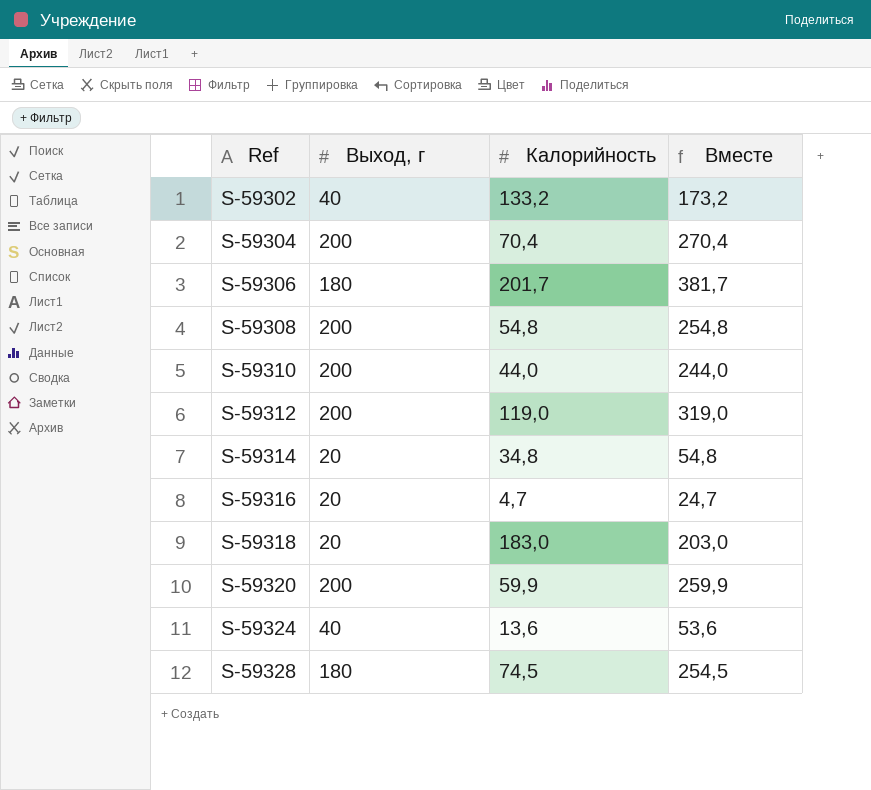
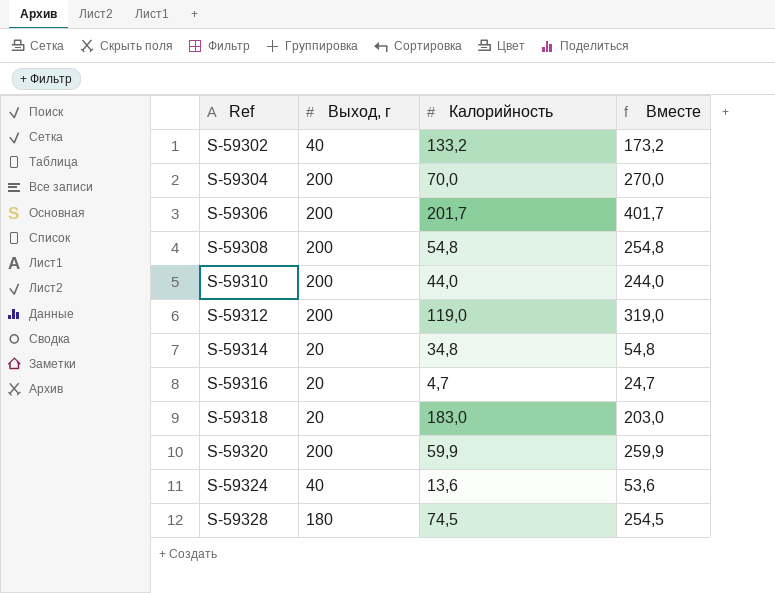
S-59304 | Калорийность: 70,4 -> 70,0
S-59304 | Вместе: 270,4 -> 270,0
S-59306 | Выход, г: 180 -> 200
S-59306 | Вместе: 381,7 -> 401,7

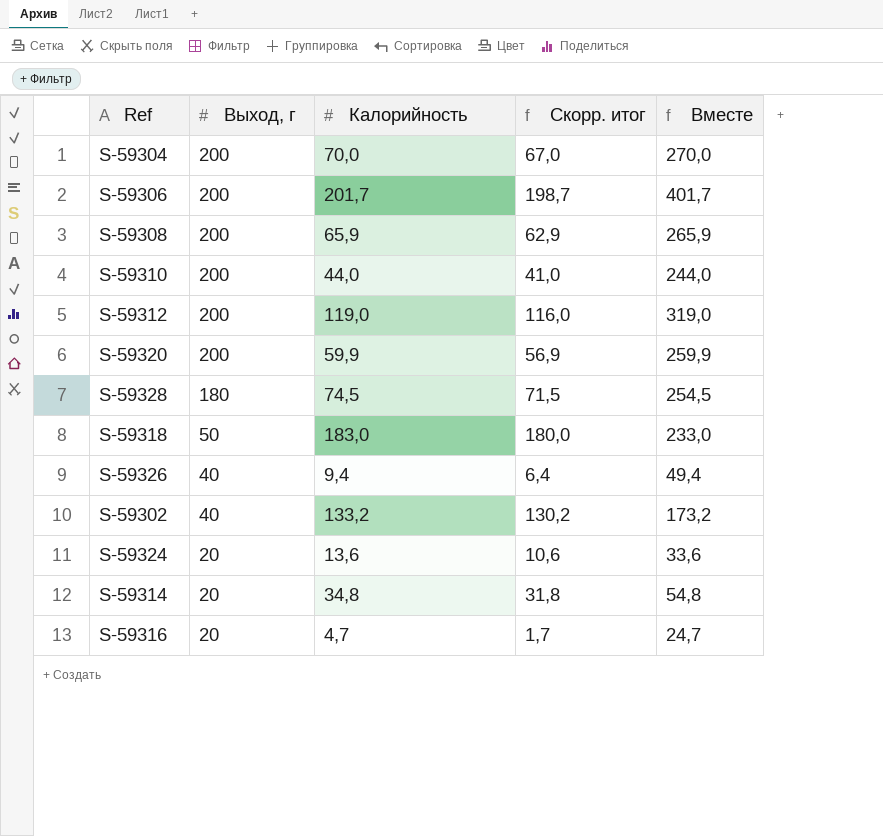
row order: Ref ascending -> Выход, г descending
column Скорр. итог | formula: none -> [Калорийность] - 3
S-59308 | Калорийность: 54,8 -> 65,9
S-59308 | Вместе: 254,8 -> 265,9
S-59318 | Выход, г: 20 -> 50
S-59318 | Вместе: 203,0 -> 233,0
row S-59326: none -> 40 | 9,4 | 6,4 | 49,4
S-59324 | Выход, г: 40 -> 20
S-59324 | Вместе: 53,6 -> 33,6

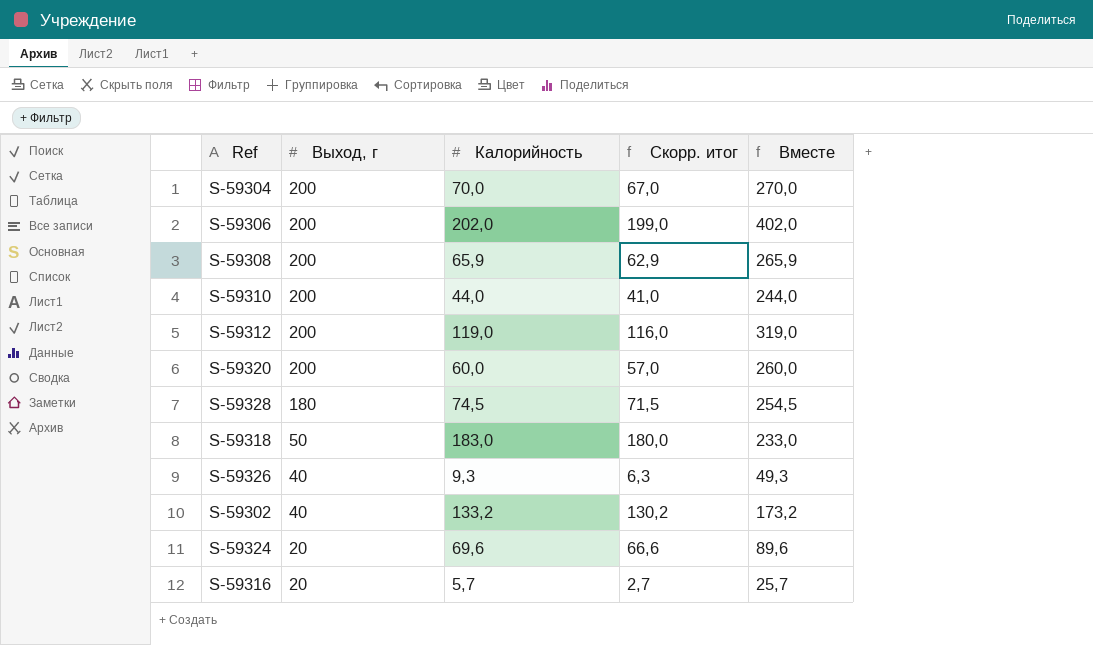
row S-59314: 20 | 34,8 | 31,8 | 54,8 -> none
S-59306 | Калорийность: 201,7 -> 202,0
S-59306 | Скорр. итог: 198,7 -> 199,0
S-59306 | Вместе: 401,7 -> 402,0
S-59320 | Калорийность: 59,9 -> 60,0
S-59320 | Скорр. итог: 56,9 -> 57,0
S-59320 | Вместе: 259,9 -> 260,0
S-59326 | Калорийность: 9,4 -> 9,3
S-59326 | Скорр. итог: 6,4 -> 6,3
S-59326 | Вместе: 49,4 -> 49,3
S-59324 | Калорийность: 13,6 -> 69,6
S-59324 | Скорр. итог: 10,6 -> 66,6
S-59324 | Вместе: 33,6 -> 89,6
S-59316 | Калорийность: 4,7 -> 5,7
S-59316 | Скорр. итог: 1,7 -> 2,7
S-59316 | Вместе: 24,7 -> 25,7

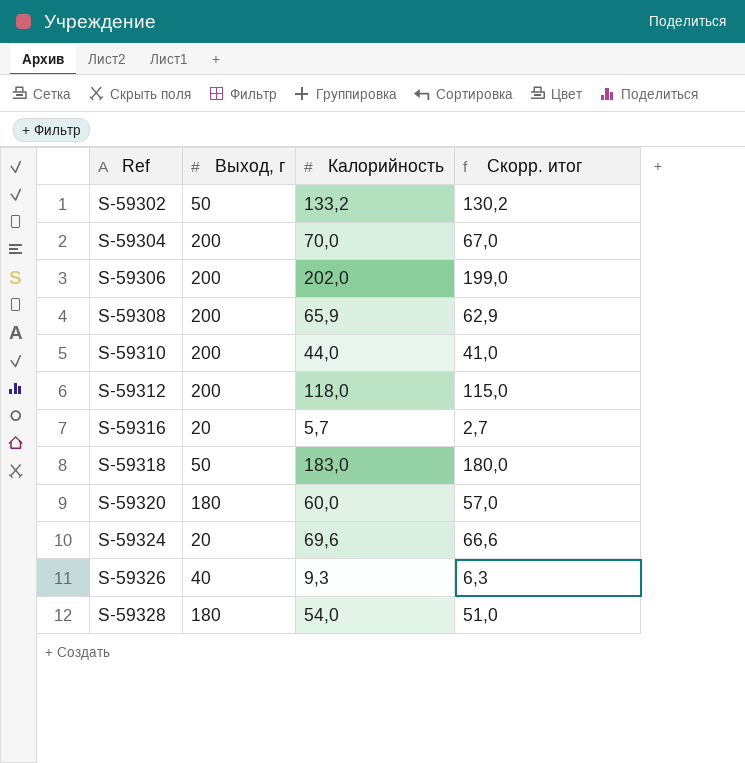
row order: Выход, г descending -> Ref ascending
column Вместе | formula: [Выход, г] + [Калорийность] -> none
S-59302 | Выход, г: 40 -> 50
S-59312 | Калорийность: 119,0 -> 118,0
S-59312 | Скорр. итог: 116,0 -> 115,0
S-59320 | Выход, г: 200 -> 180
S-59328 | Калорийность: 74,5 -> 54,0
S-59328 | Скорр. итог: 71,5 -> 51,0

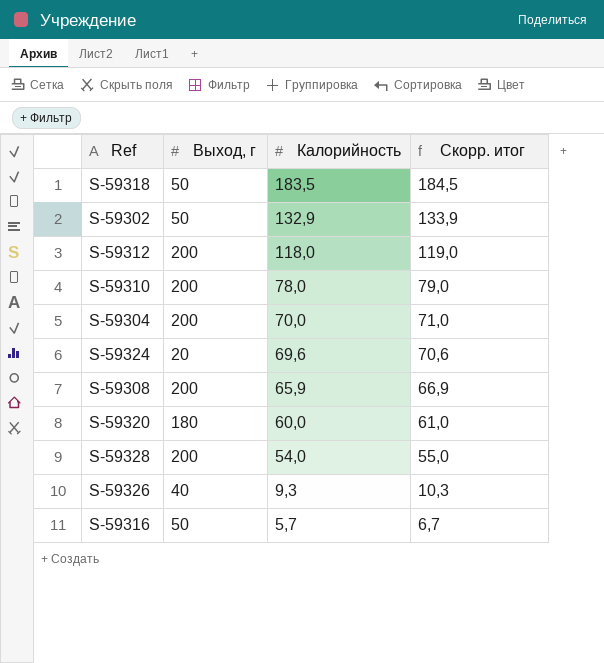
row order: Ref ascending -> Калорийность descending
column Скорр. итог | formula: [Калорийность] - 3 -> [Калорийность] + 1
row S-59306: 200 | 202,0 | 199,0 -> none
S-59318 | Калорийность: 183,0 -> 183,5
S-59302 | Калорийность: 133,2 -> 132,9
S-59310 | Калорийность: 44,0 -> 78,0
S-59328 | Выход, г: 180 -> 200
S-59316 | Выход, г: 20 -> 50

